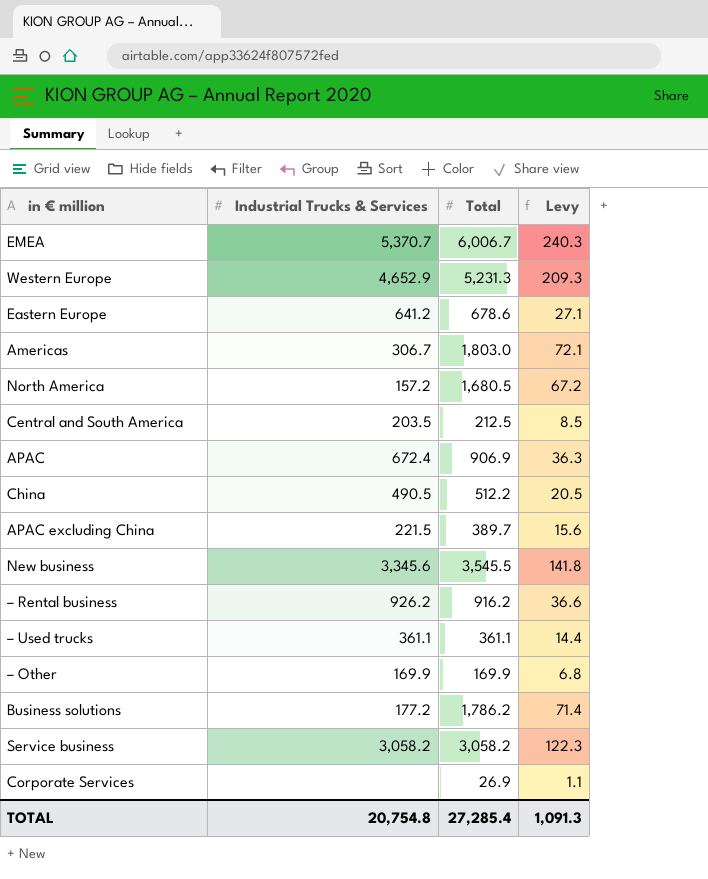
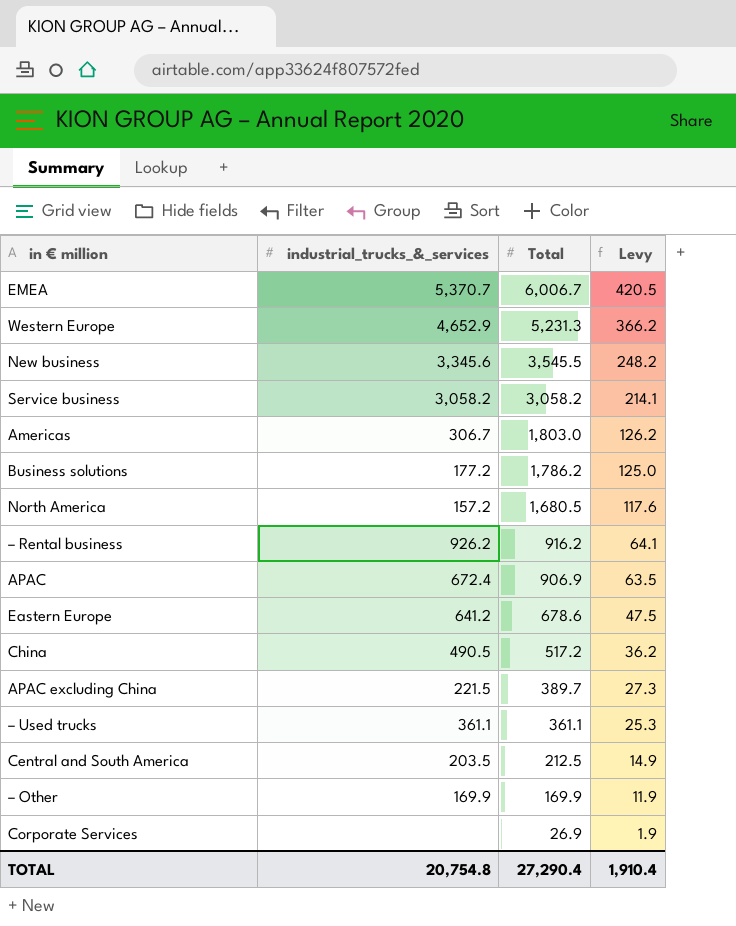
row order: none -> Total descending
column name: Industrial Trucks & Services -> industrial_trucks_&_services
column Levy | formula: [Total] * 0.04 -> [Total] * 0.07
China | Total: 512.2 -> 517.2
TOTAL | Total: 27,285.4 -> 27,290.4
TOTAL | Levy: 1,091.3 -> 1,910.4

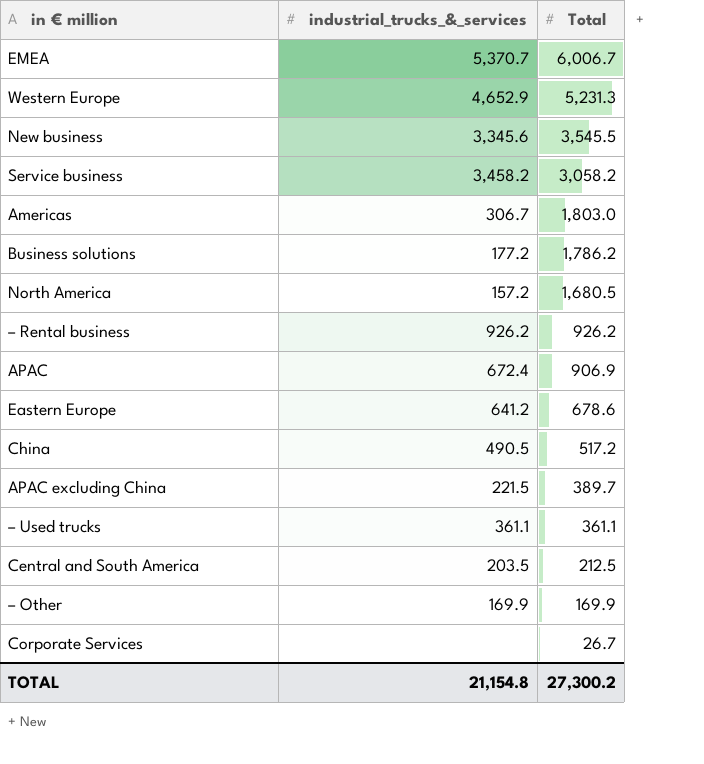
column Levy | formula: [Total] * 0.07 -> none
Service business | industrial_trucks_&_services: 3,058.2 -> 3,458.2
– Rental business | Total: 916.2 -> 926.2
Corporate Services | Total: 26.9 -> 26.7
TOTAL | industrial_trucks_&_services: 20,754.8 -> 21,154.8
TOTAL | Total: 27,290.4 -> 27,300.2

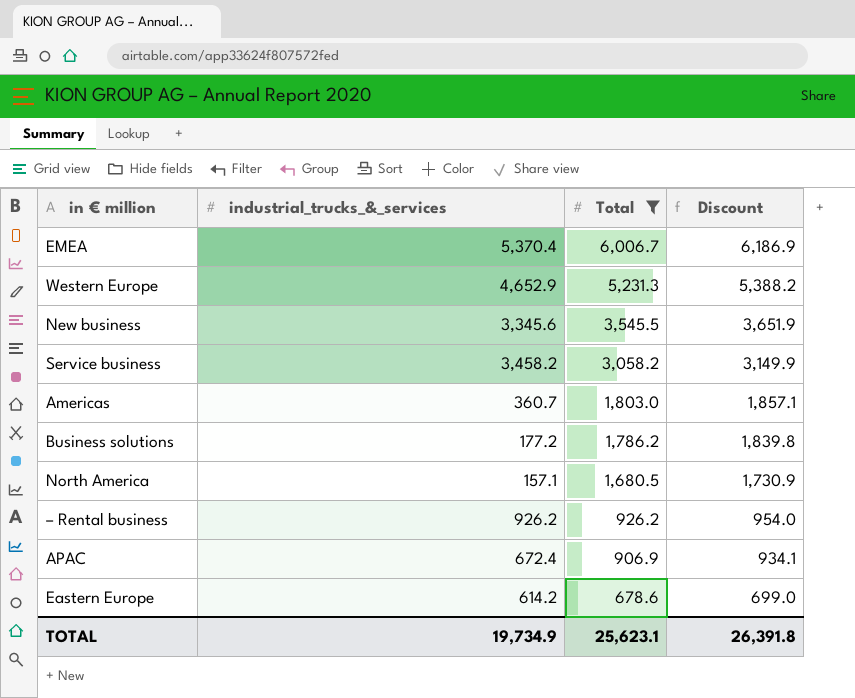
filter: none -> Total >= 678.6
column Discount | formula: none -> [Total] * 1.03
EMEA | industrial_trucks_&_services: 5,370.7 -> 5,370.4
Americas | industrial_trucks_&_services: 306.7 -> 360.7
North America | industrial_trucks_&_services: 157.2 -> 157.1
Eastern Europe | industrial_trucks_&_services: 641.2 -> 614.2
TOTAL | industrial_trucks_&_services: 21,154.8 -> 19,734.9
TOTAL | Total: 27,300.2 -> 25,623.1

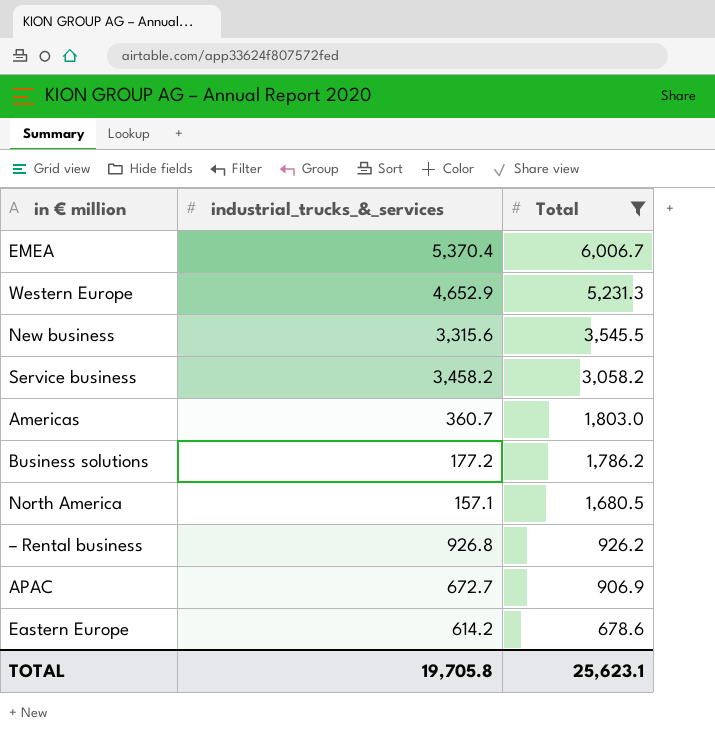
column Discount | formula: [Total] * 1.03 -> none
New business | industrial_trucks_&_services: 3,345.6 -> 3,315.6
– Rental business | industrial_trucks_&_services: 926.2 -> 926.8
APAC | industrial_trucks_&_services: 672.4 -> 672.7
TOTAL | industrial_trucks_&_services: 19,734.9 -> 19,705.8

